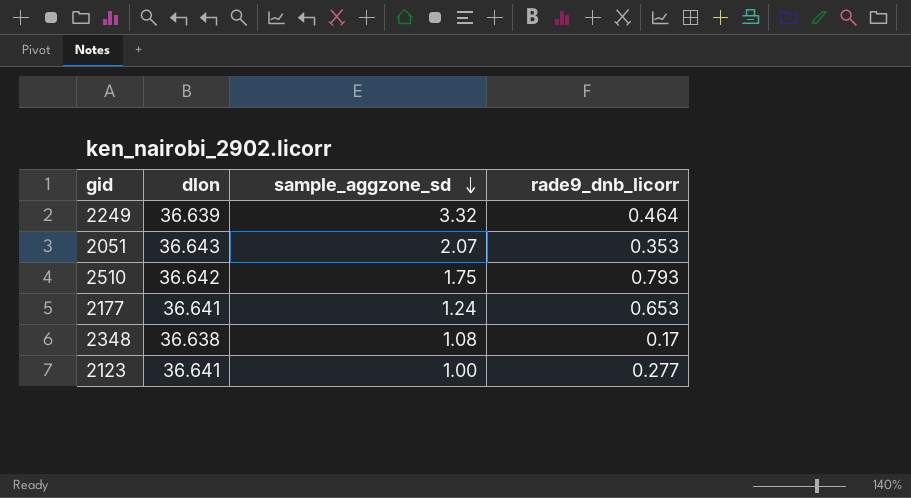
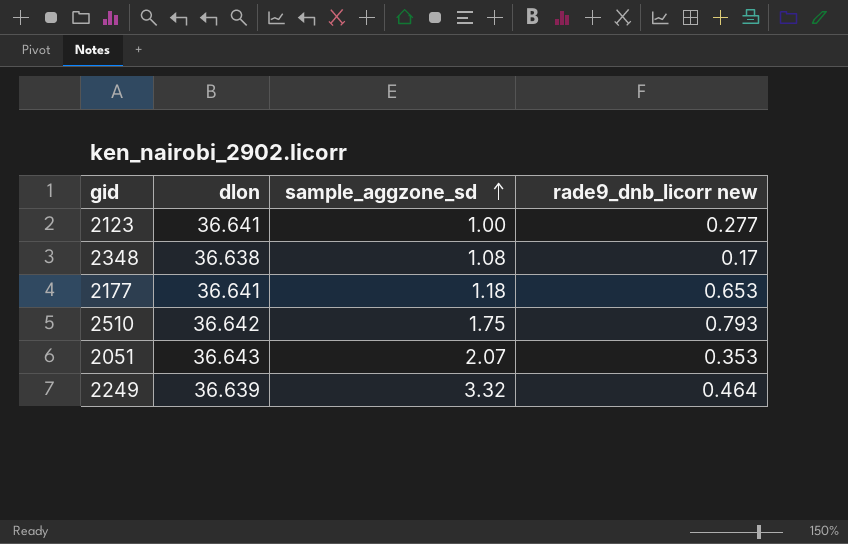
row order: sample_aggzone_sd descending -> sample_aggzone_sd ascending
column name: rade9_dnb_licorr -> rade9_dnb_licorr new
2177 | sample_aggzone_sd: 1.24 -> 1.18

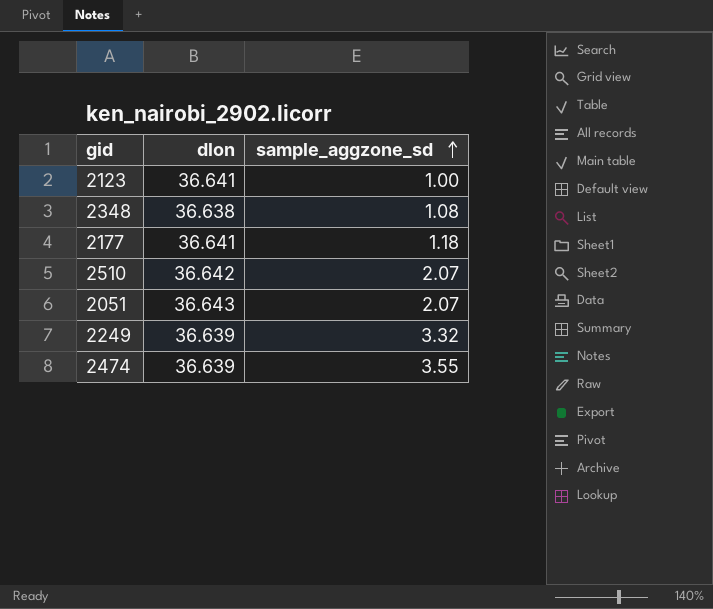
column rade9_dnb_licorr new | position: 4 -> none
2510 | sample_aggzone_sd: 1.75 -> 2.07
row 2474: none -> 36.639 | 3.55

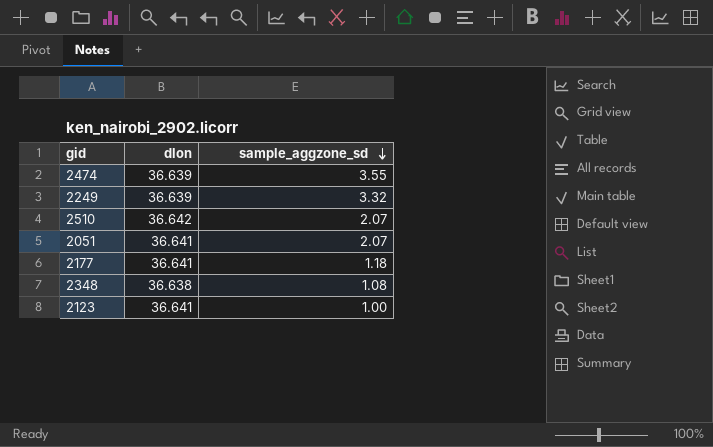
row order: sample_aggzone_sd ascending -> sample_aggzone_sd descending
2051 | dlon: 36.643 -> 36.641

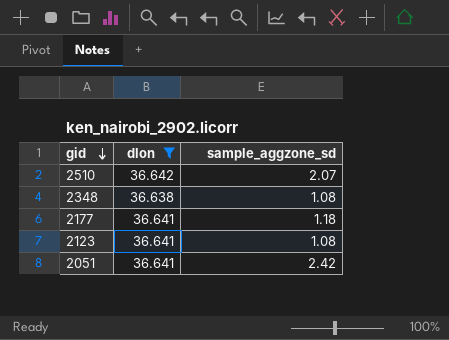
filter: none -> dlon != 36.639
row order: sample_aggzone_sd descending -> gid descending
2123 | sample_aggzone_sd: 1.00 -> 1.08
2051 | sample_aggzone_sd: 2.07 -> 2.42

